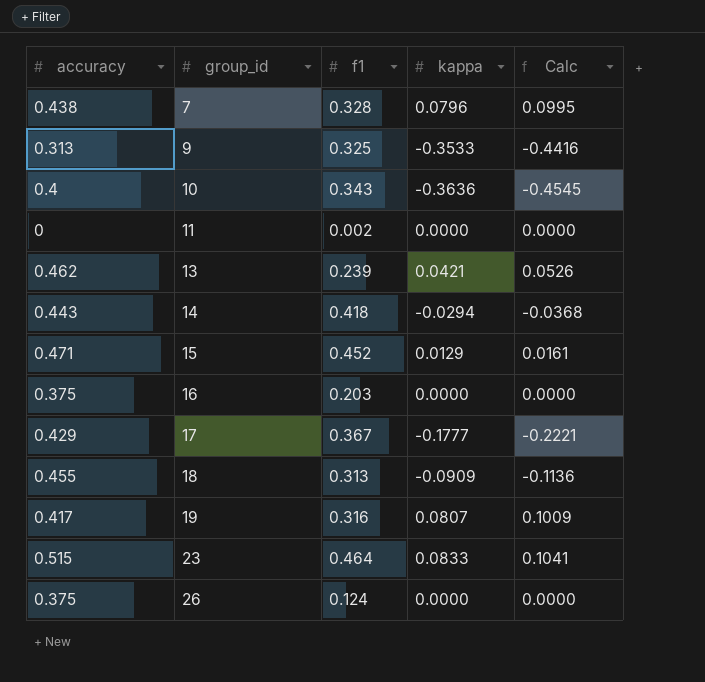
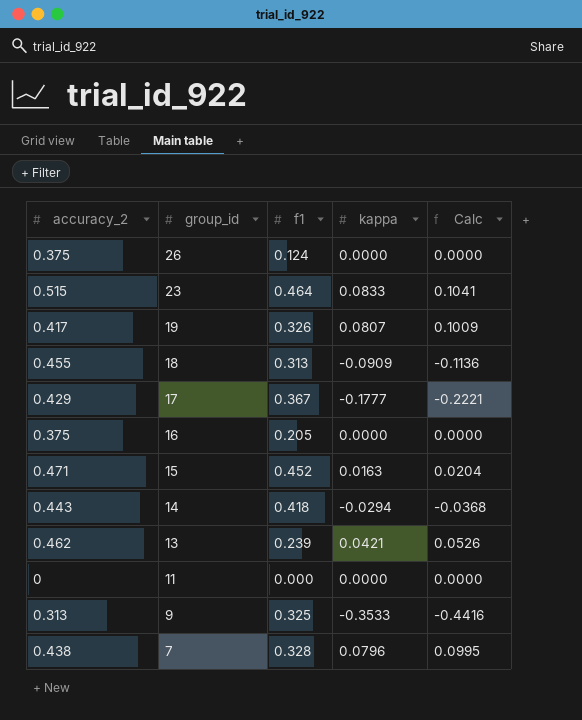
row order: group_id ascending -> group_id descending
column name: accuracy -> accuracy_2
row 10: 0.4 | 0.343 | -0.3636 | -0.4545 -> none
19 | f1: 0.316 -> 0.326
16 | f1: 0.203 -> 0.205
15 | kappa: 0.0129 -> 0.0163
15 | Calc: 0.0161 -> 0.0204
11 | f1: 0.002 -> 0.000

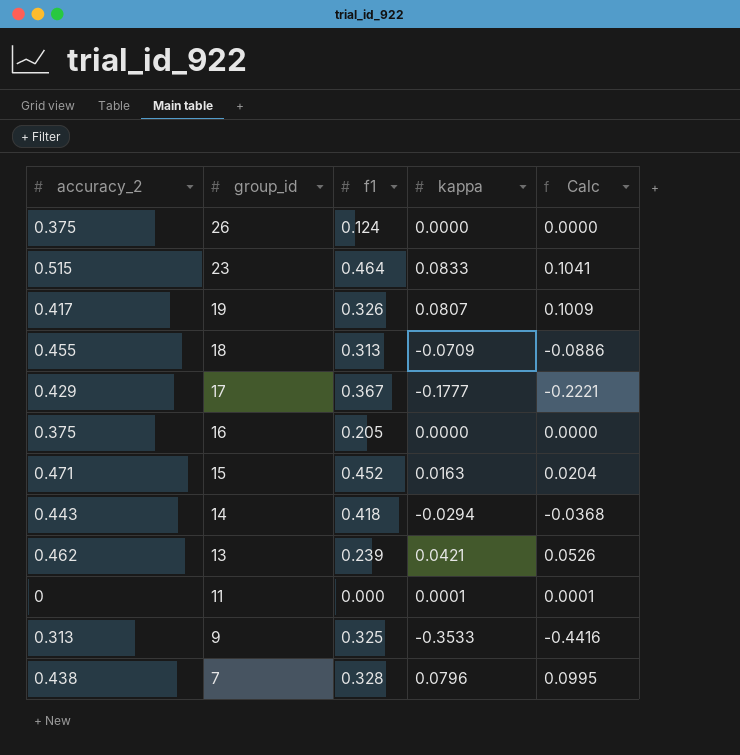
18 | kappa: -0.0909 -> -0.0709
18 | Calc: -0.1136 -> -0.0886
11 | kappa: 0.0000 -> 0.0001
11 | Calc: 0.0000 -> 0.0001

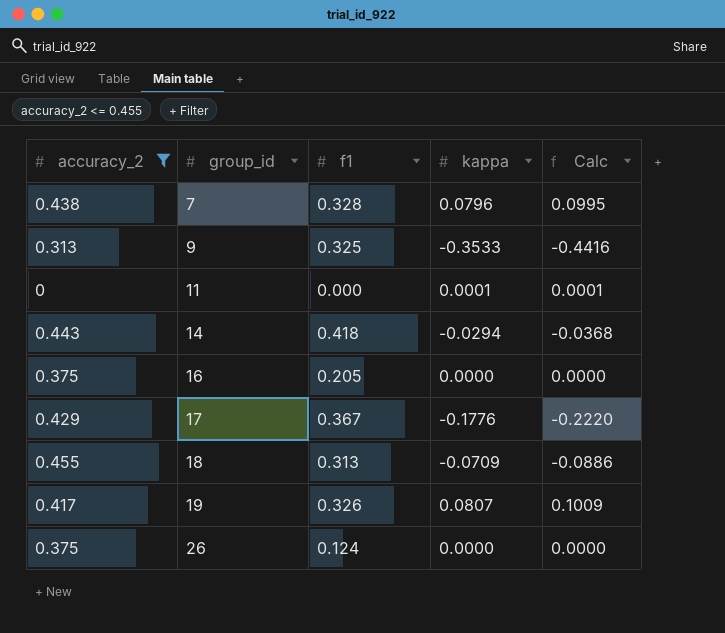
filter: none -> accuracy_2 <= 0.455
row order: group_id descending -> group_id ascending
17 | kappa: -0.1777 -> -0.1776
17 | Calc: -0.2221 -> -0.2220

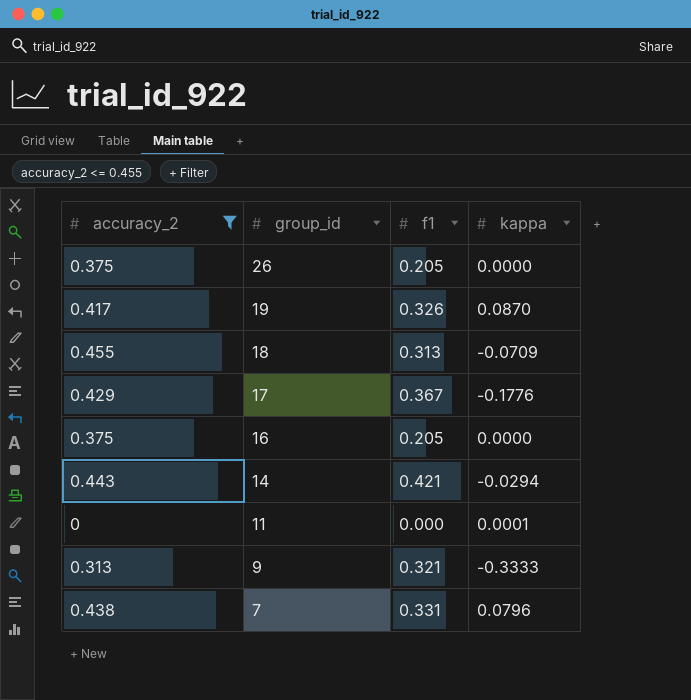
row order: group_id ascending -> group_id descending
column Calc | formula: [kappa] * 1.25 -> none
26 | f1: 0.124 -> 0.205
19 | kappa: 0.0807 -> 0.0870
14 | f1: 0.418 -> 0.421
9 | f1: 0.325 -> 0.321
9 | kappa: -0.3533 -> -0.3333
7 | f1: 0.328 -> 0.331

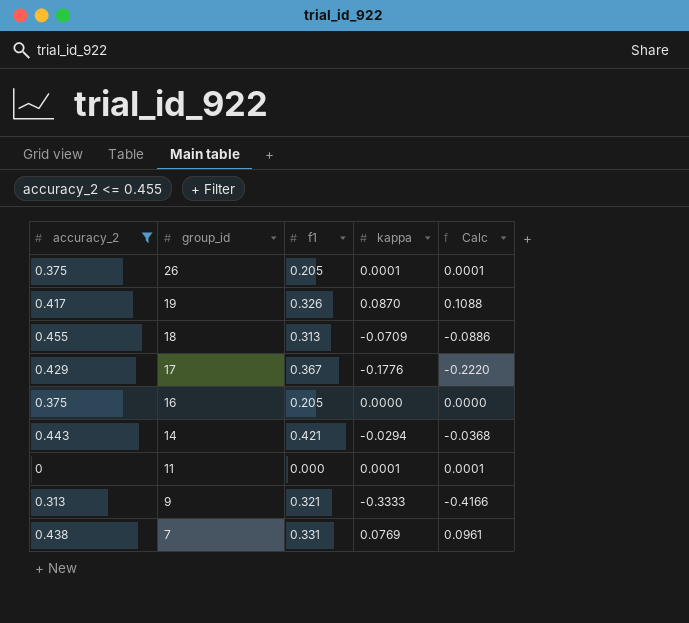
column Calc | formula: none -> [kappa] * 1.25
26 | kappa: 0.0000 -> 0.0001
7 | kappa: 0.0796 -> 0.0769

